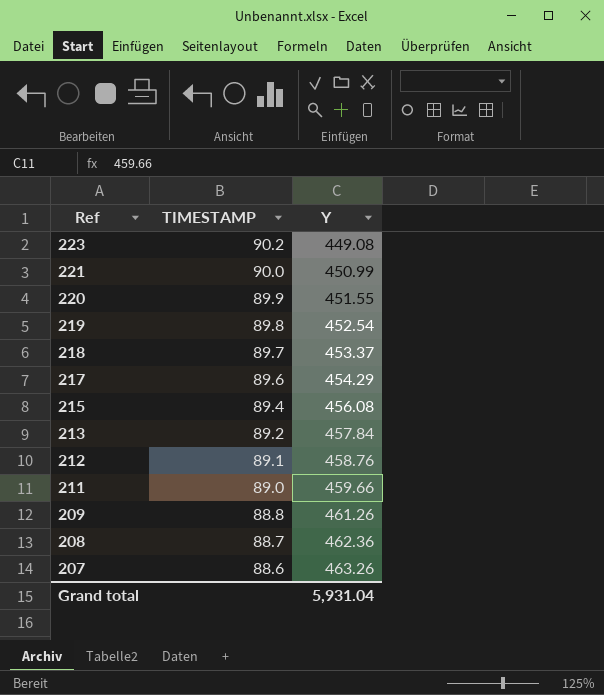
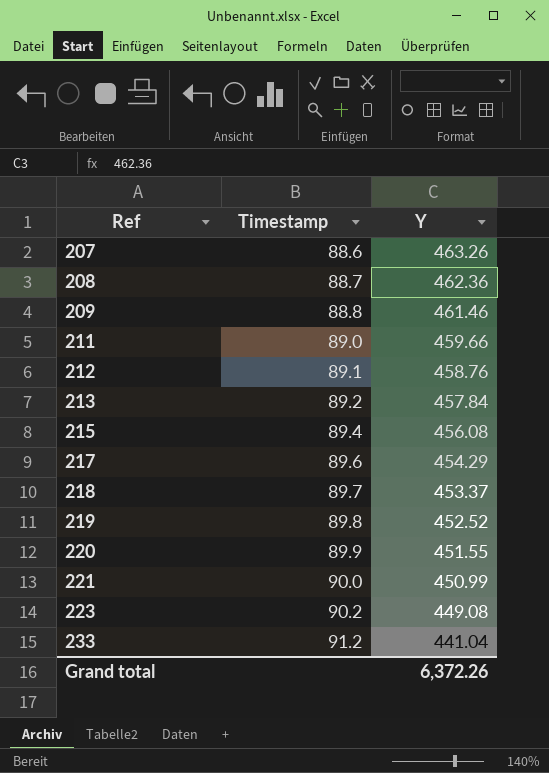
row order: Ref descending -> Ref ascending
column name: TIMESTAMP -> Timestamp
209 | Y: 461.26 -> 461.46
219 | Y: 452.54 -> 452.52
row 233: none -> 91.2 | 441.04
Grand total | Y: 5,931.04 -> 6,372.26

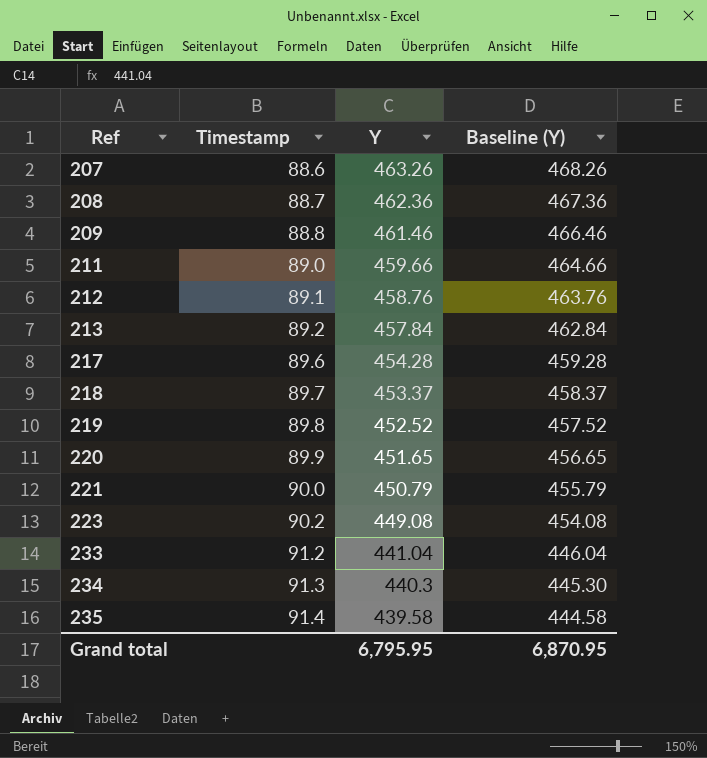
column Baseline (Y) | formula: none -> [Y] + 5
row 215: 89.4 | 456.08 -> none
217 | Y: 454.29 -> 454.28
220 | Y: 451.55 -> 451.65
221 | Y: 450.99 -> 450.79
row 234: none -> 91.3 | 440.3 | 445.30
row 235: none -> 91.4 | 439.58 | 444.58
Grand total | Y: 6,372.26 -> 6,795.95

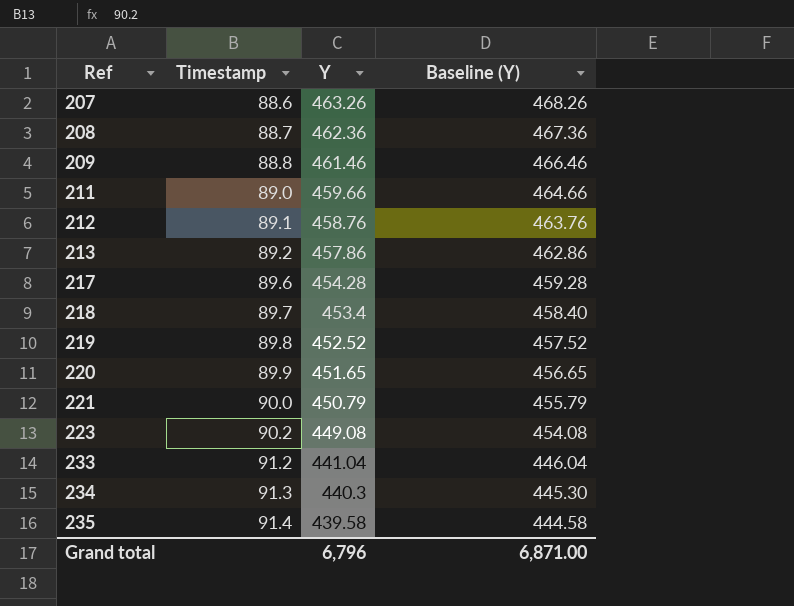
213 | Y: 457.84 -> 457.86
213 | Baseline (Y): 462.84 -> 462.86
218 | Y: 453.37 -> 453.4
218 | Baseline (Y): 458.37 -> 458.40
Grand total | Y: 6,795.95 -> 6,796
Grand total | Baseline (Y): 6,870.95 -> 6,871.00

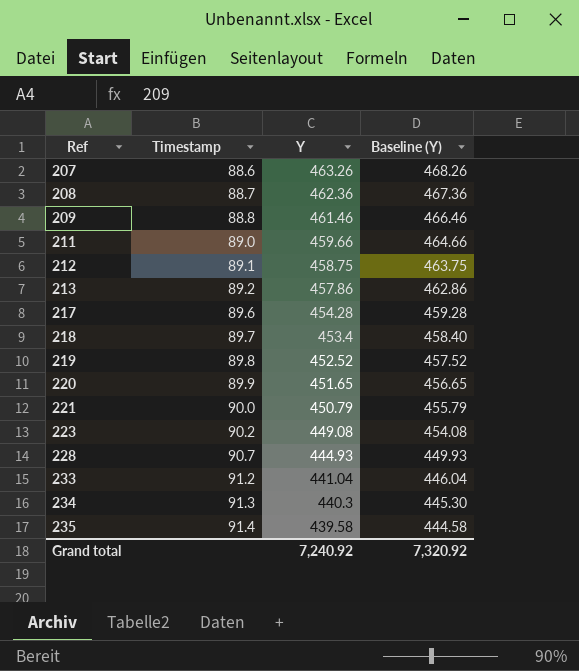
212 | Y: 458.76 -> 458.75
212 | Baseline (Y): 463.76 -> 463.75
row 228: none -> 90.7 | 444.93 | 449.93
Grand total | Y: 6,796 -> 7,240.92
Grand total | Baseline (Y): 6,871.00 -> 7,320.92

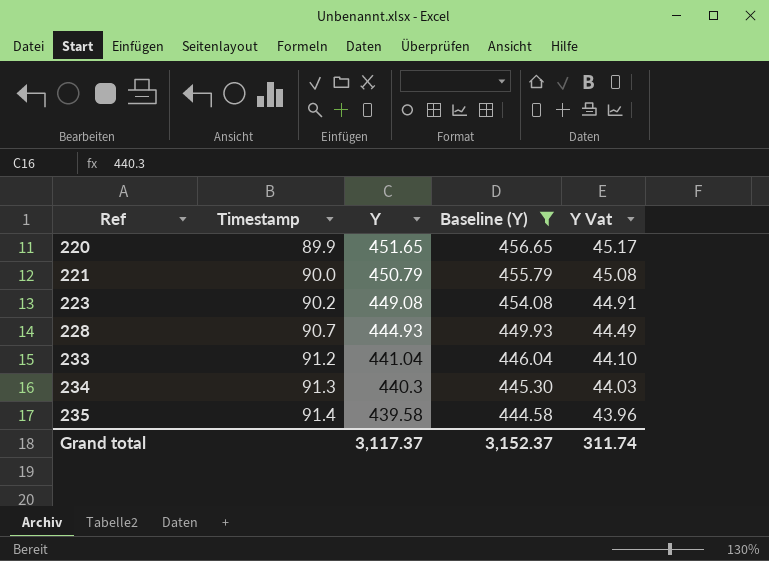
filter: none -> Baseline (Y) <= 456.65
column Y Vat | formula: none -> [Y] * 0.1
Grand total | Y: 7,240.92 -> 3,117.37
Grand total | Baseline (Y): 7,320.92 -> 3,152.37

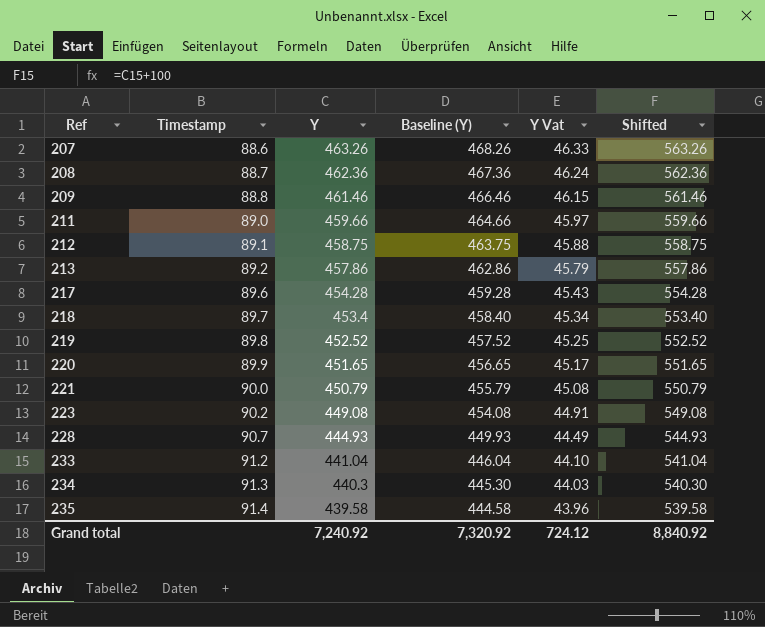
filter: Baseline (Y) <= 456.65 -> none
column Shifted | formula: none -> [Y] + 100
Grand total | Y: 3,117.37 -> 7,240.92
Grand total | Baseline (Y): 3,152.37 -> 7,320.92
Grand total | Y Vat: 311.74 -> 724.12

